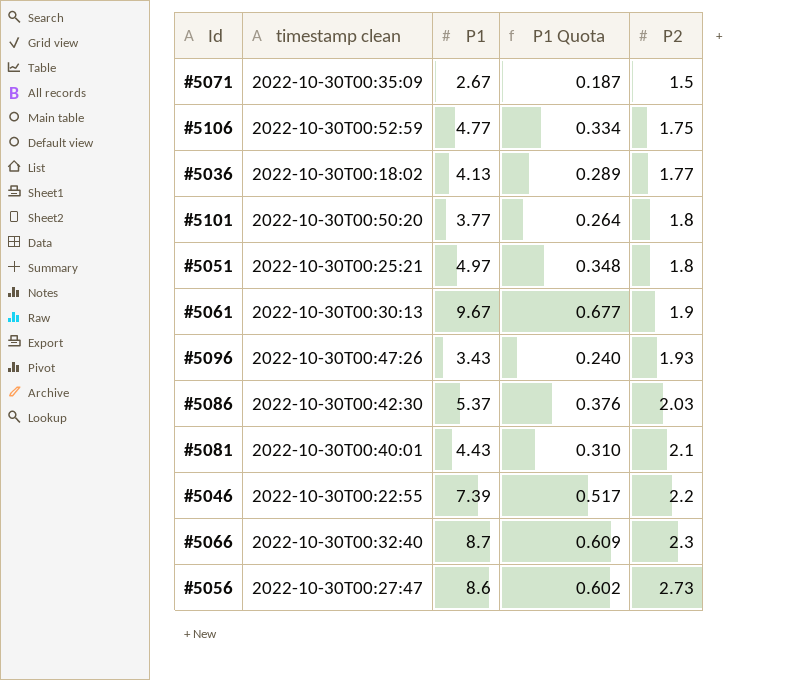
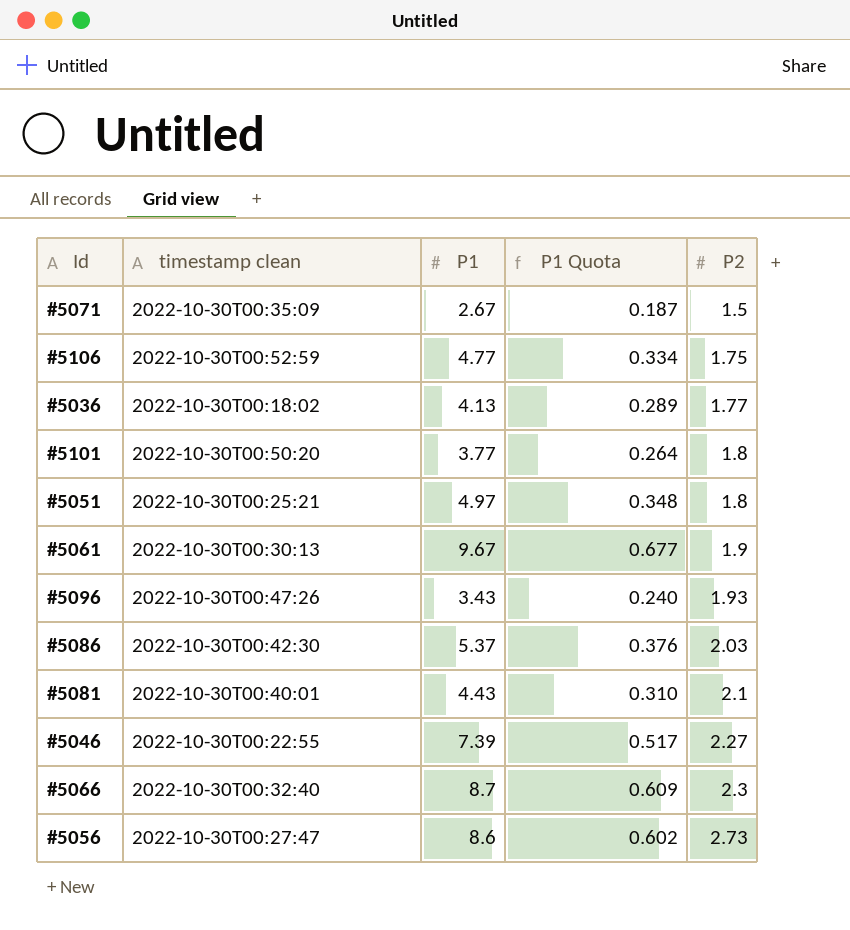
#5046 | P2: 2.2 -> 2.27

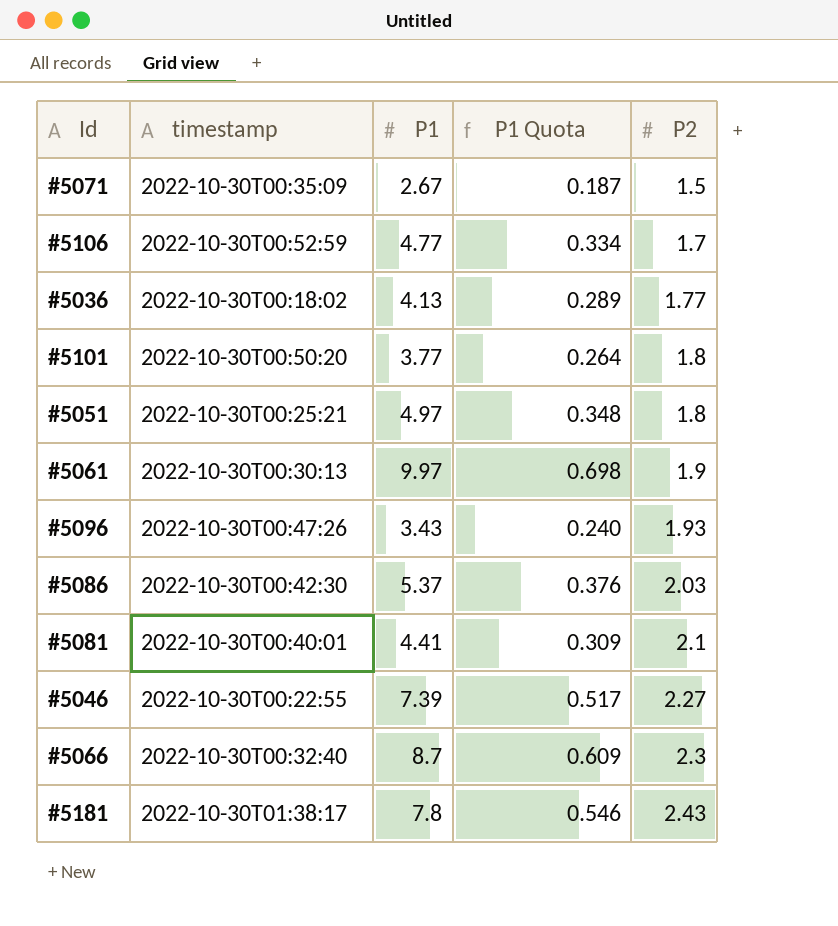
column name: timestamp clean -> timestamp
row #5056: 2022-10-30T00:27:47 | 8.6 | 0.602 | 2.73 -> none
#5106 | P2: 1.75 -> 1.7
#5061 | P1: 9.67 -> 9.97
#5061 | P1 Quota: 0.677 -> 0.698
#5081 | P1: 4.43 -> 4.41
#5081 | P1 Quota: 0.310 -> 0.309
row #5181: none -> 2022-10-30T01:38:17 | 7.8 | 0.546 | 2.43

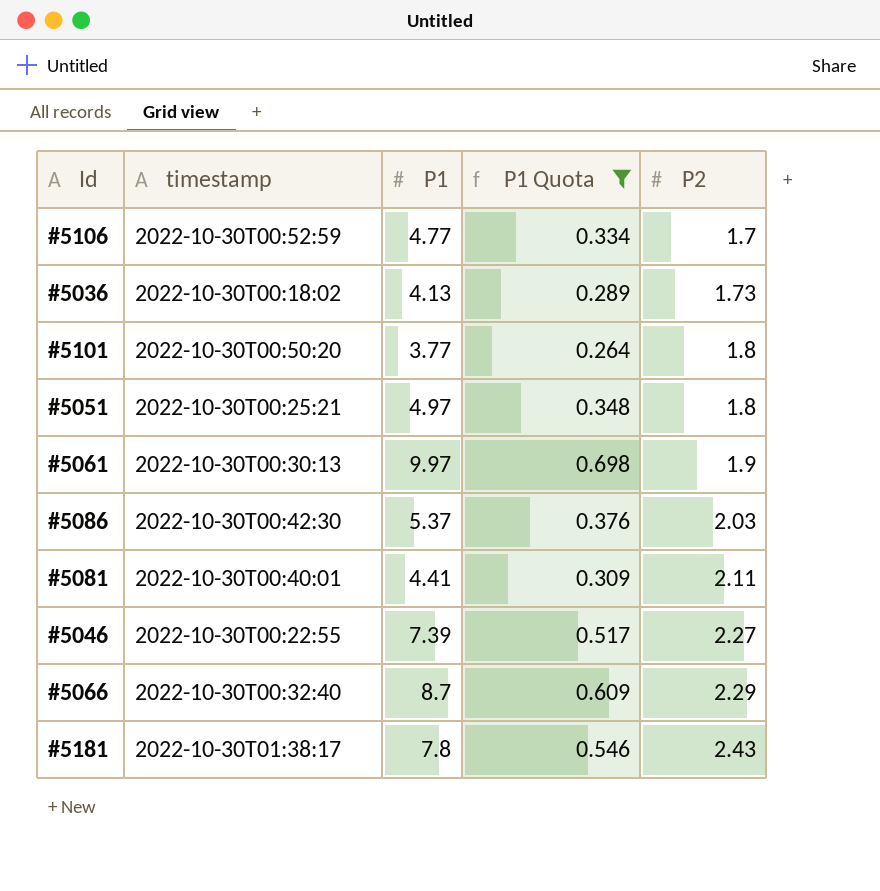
filter: none -> P1 Quota >= 0.264
#5036 | P2: 1.77 -> 1.73
#5081 | P2: 2.1 -> 2.11
#5066 | P2: 2.3 -> 2.29

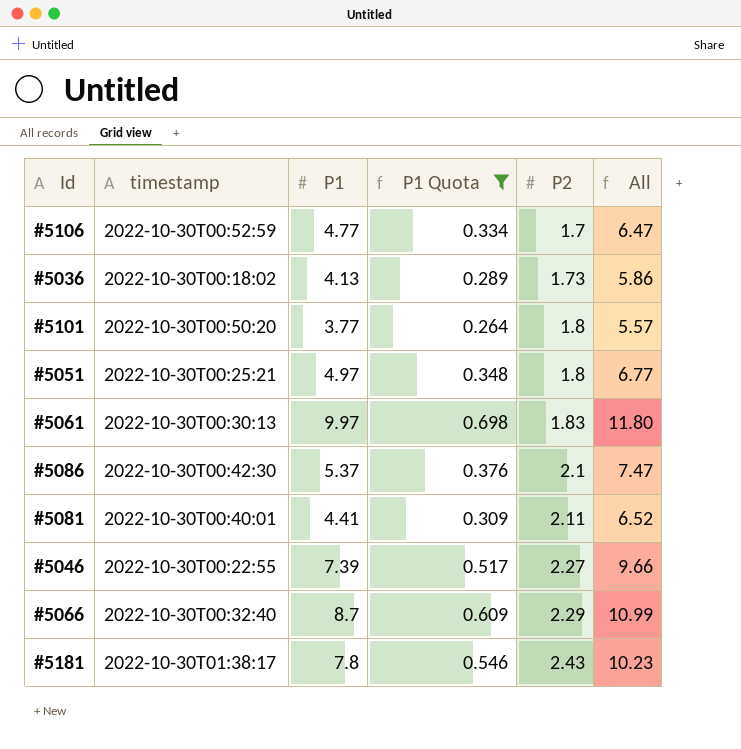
column All | formula: none -> [P1] + [P2]
#5061 | P2: 1.9 -> 1.83
#5086 | P2: 2.03 -> 2.1

